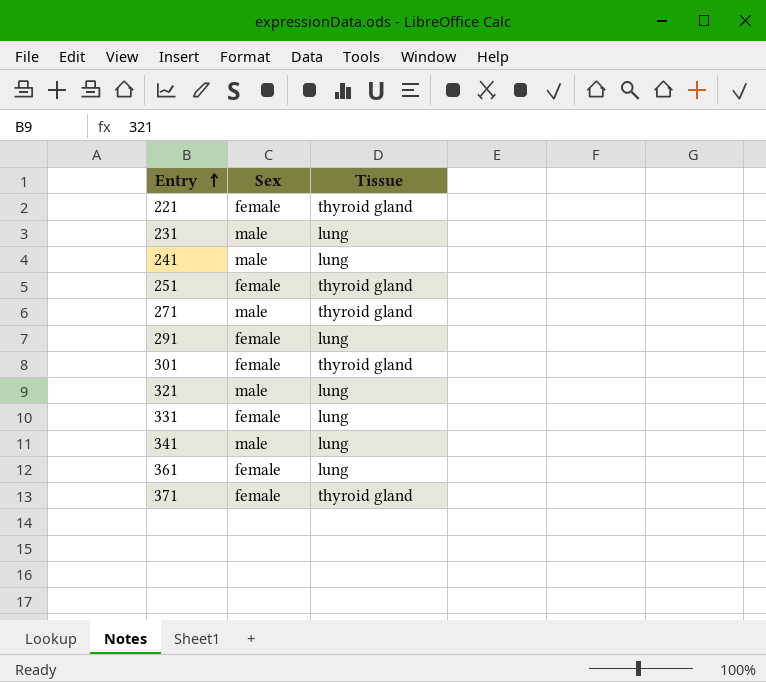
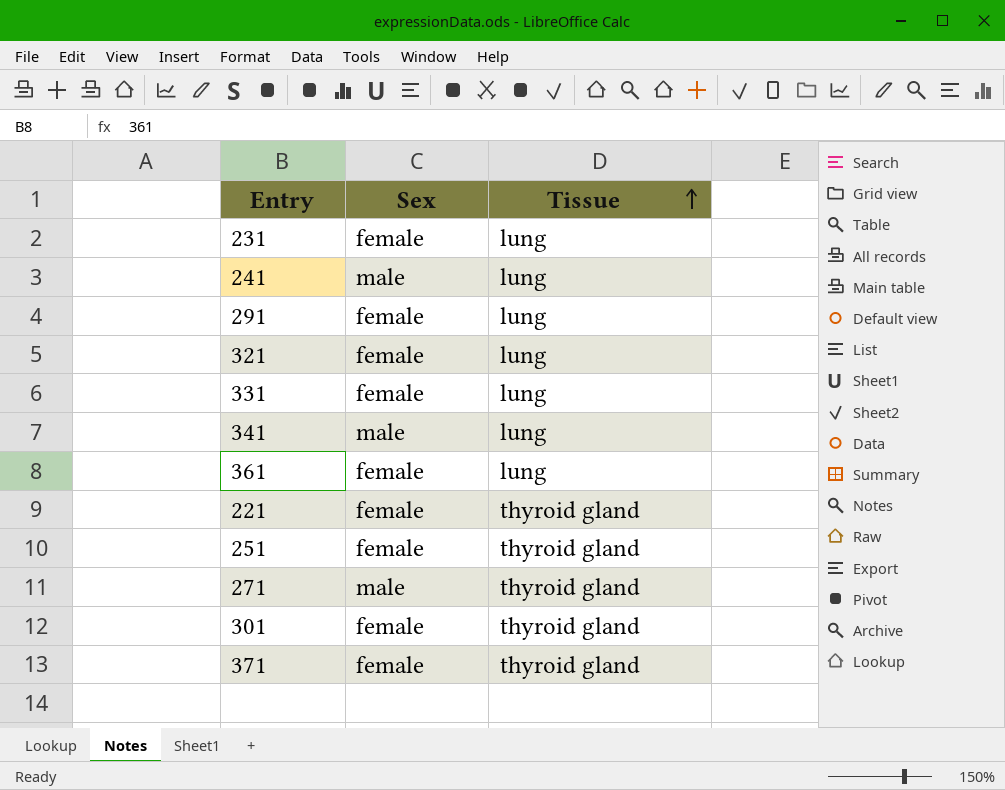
row order: Entry ascending -> Tissue ascending
231 | Sex: male -> female
321 | Sex: male -> female

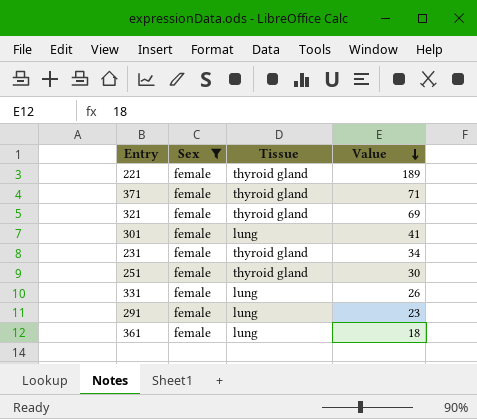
filter: none -> Sex = female
row order: Tissue ascending -> Value descending
column Value | position: none -> 4
321 | Tissue: lung -> thyroid gland
301 | Tissue: thyroid gland -> lung
231 | Tissue: lung -> thyroid gland

